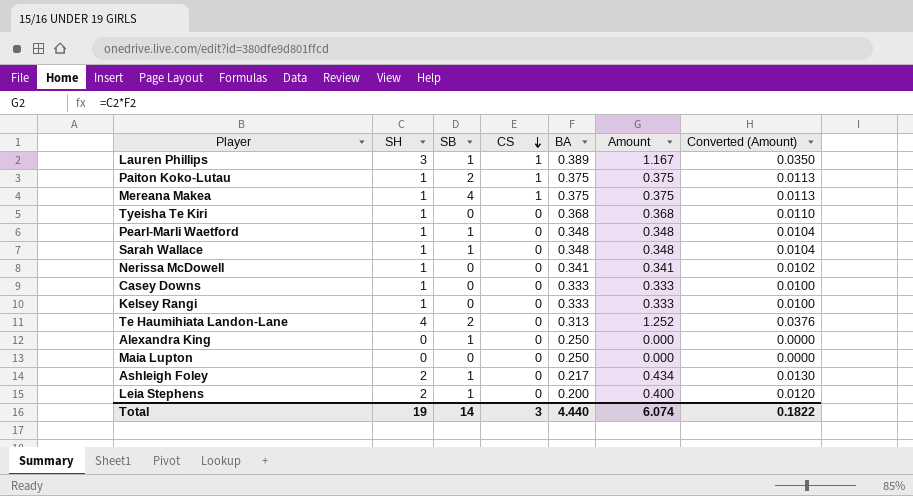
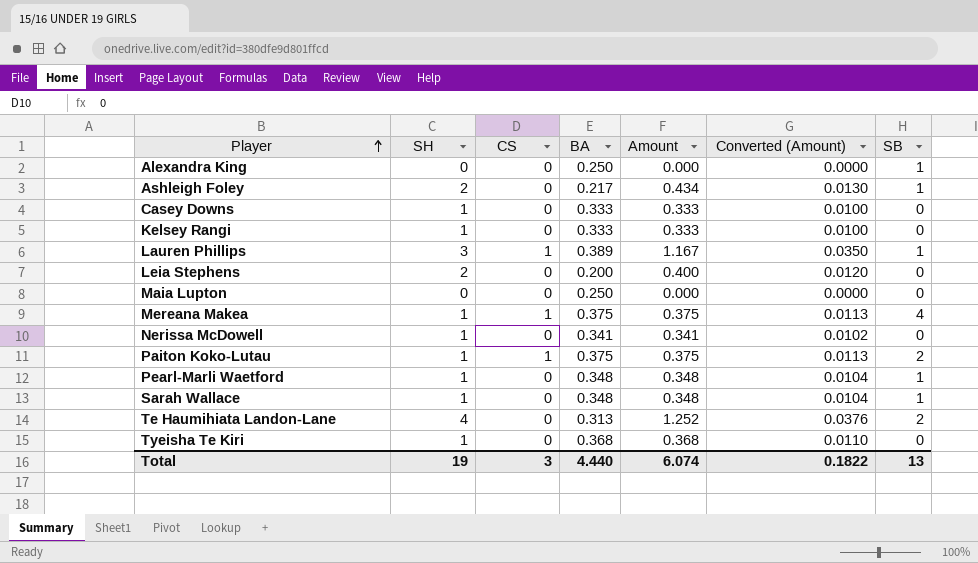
row order: CS descending -> Player ascending
column SB | position: 3 -> 7
Leia Stephens | SB: 1 -> 0
Total | SB: 14 -> 13

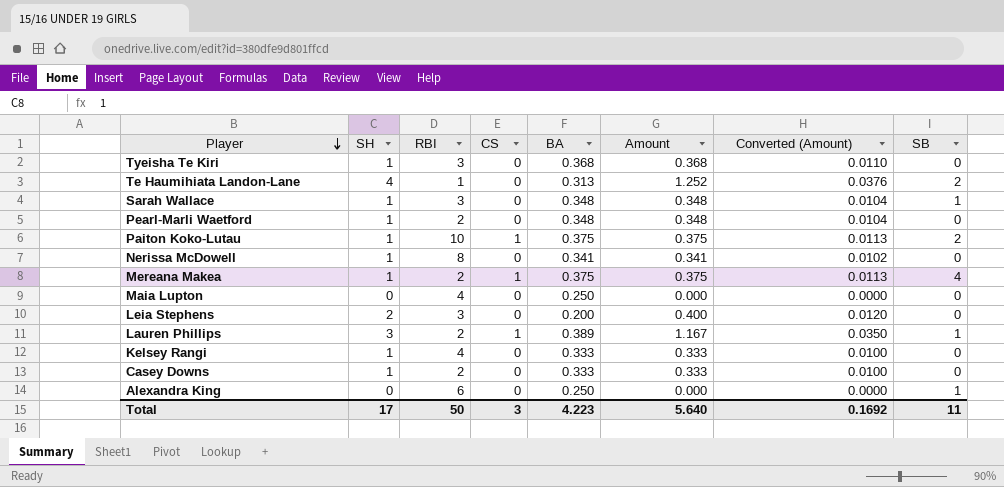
row order: Player ascending -> Player descending
column RBI | position: none -> 3
row Ashleigh Foley: 2 | 0 | 0.217 | 0.434 | 0.0130 | 1 -> none
Pearl-Marli Waetford | SB: 1 -> 0
Total | SH: 19 -> 17
Total | BA: 4.440 -> 4.223
Total | Amount: 6.074 -> 5.640
Total | Converted (Amount): 0.1822 -> 0.1692
Total | SB: 13 -> 11

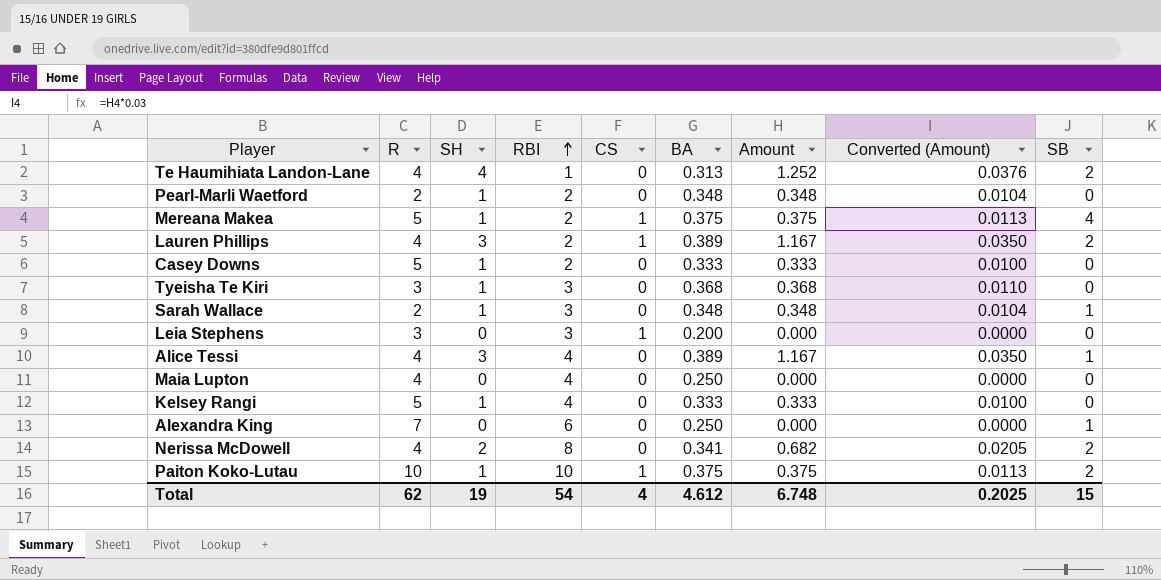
row order: Player descending -> RBI ascending
column R | position: none -> 2
Lauren Phillips | SB: 1 -> 2
Leia Stephens | SH: 2 -> 0
Leia Stephens | CS: 0 -> 1
Leia Stephens | Amount: 0.400 -> 0.000
Leia Stephens | Converted (Amount): 0.0120 -> 0.0000
row Alice Tessi: none -> 4 | 3 | 4 | 0 | 0.389 | 1.167 | 0.0350 | 1
Nerissa McDowell | SH: 1 -> 2
Nerissa McDowell | Amount: 0.341 -> 0.682
Nerissa McDowell | Converted (Amount): 0.0102 -> 0.0205
Nerissa McDowell | SB: 0 -> 2
Total | SH: 17 -> 19
Total | RBI: 50 -> 54
Total | CS: 3 -> 4
Total | BA: 4.223 -> 4.612
Total | Amount: 5.640 -> 6.748
Total | Converted (Amount): 0.1692 -> 0.2025
Total | SB: 11 -> 15

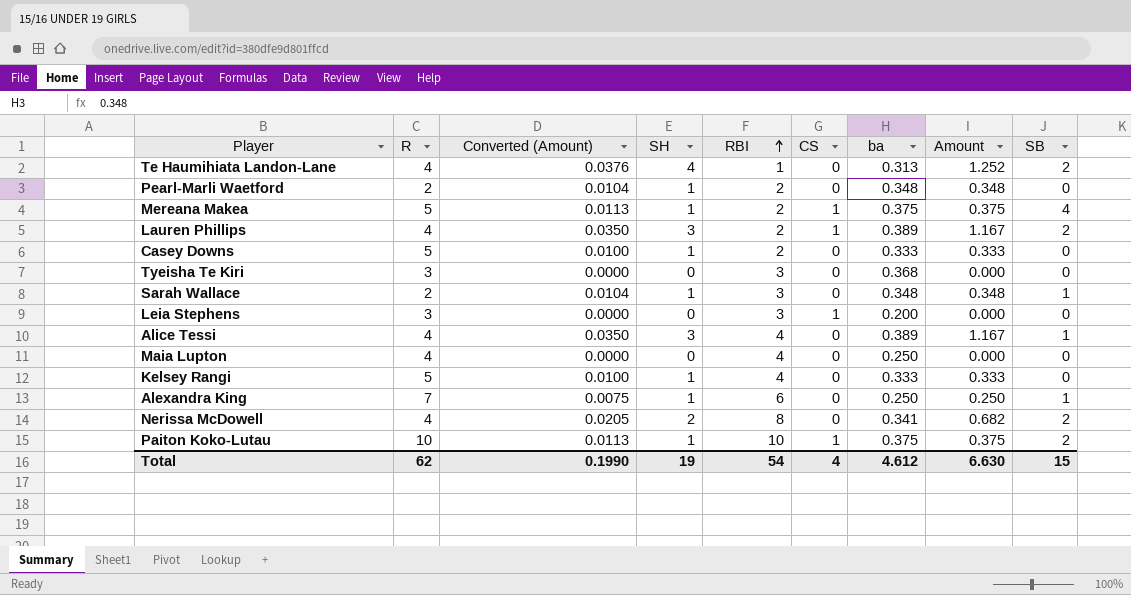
column Converted (Amount) | position: 8 -> 3
column name: BA -> ba
Tyeisha Te Kiri | Converted (Amount): 0.0110 -> 0.0000
Tyeisha Te Kiri | SH: 1 -> 0
Tyeisha Te Kiri | Amount: 0.368 -> 0.000
Alexandra King | Converted (Amount): 0.0000 -> 0.0075
Alexandra King | SH: 0 -> 1
Alexandra King | Amount: 0.000 -> 0.250
Total | Converted (Amount): 0.2025 -> 0.1990
Total | Amount: 6.748 -> 6.630

